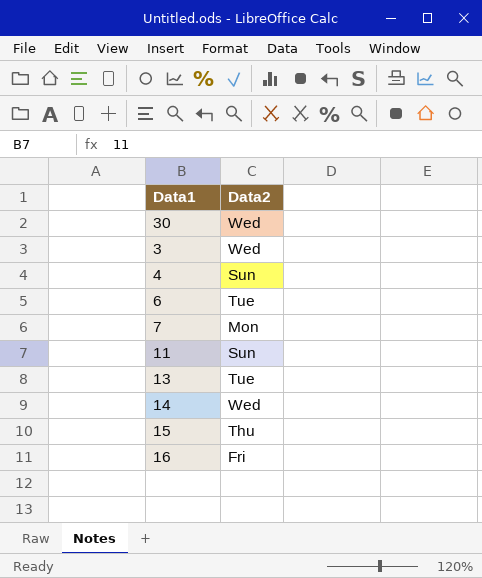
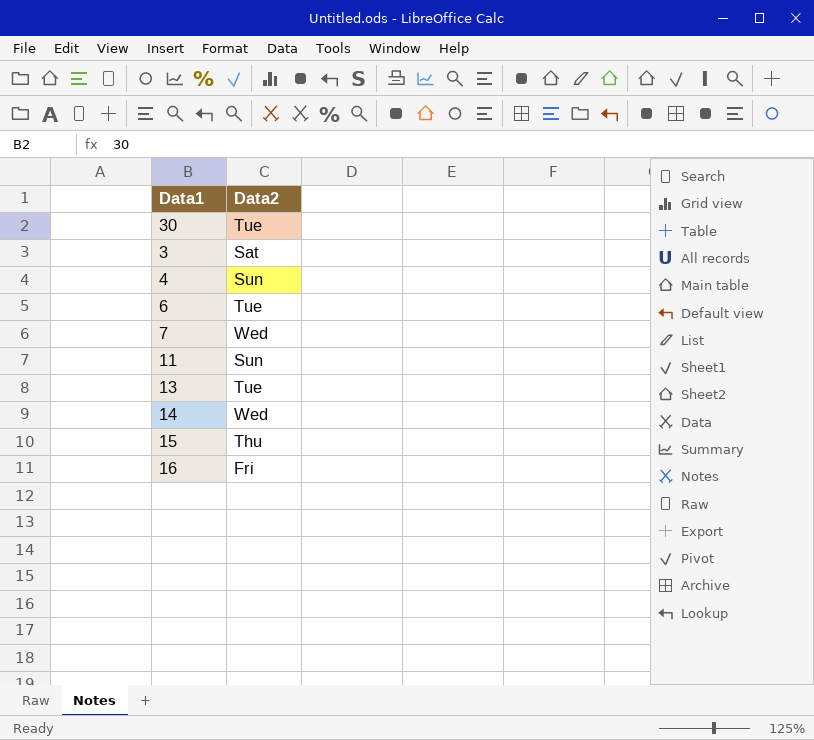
30 | Data2: Wed -> Tue
3 | Data2: Wed -> Sat
7 | Data2: Mon -> Wed

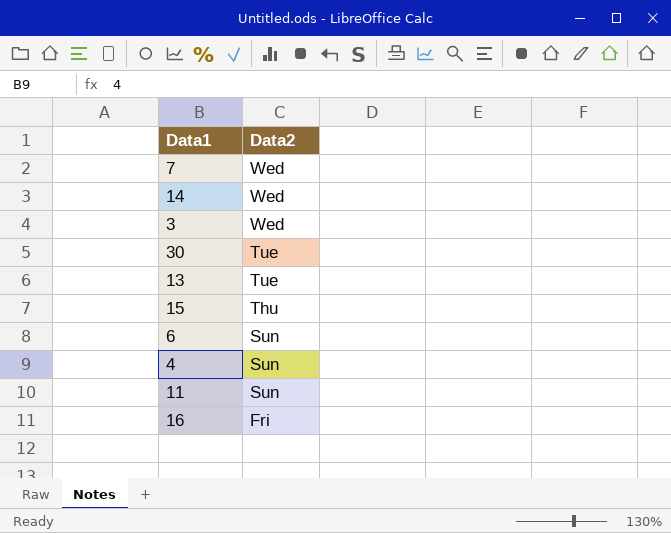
row order: none -> Data2 descending
3 | Data2: Sat -> Wed
6 | Data2: Tue -> Sun

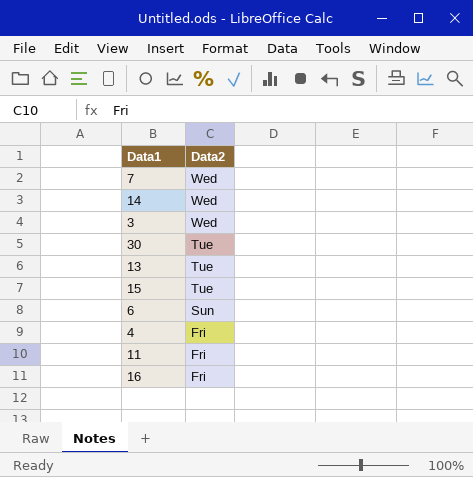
15 | Data2: Thu -> Tue
4 | Data2: Sun -> Fri
11 | Data2: Sun -> Fri

